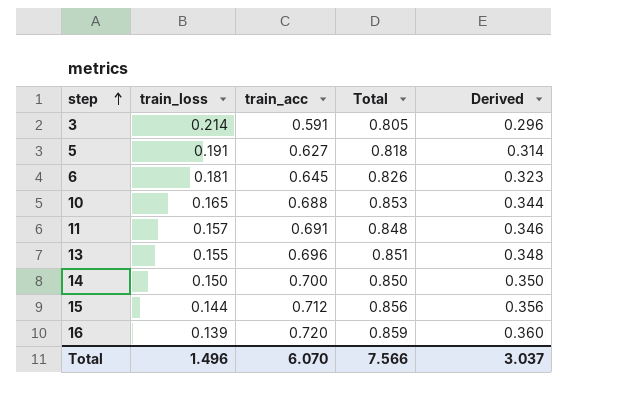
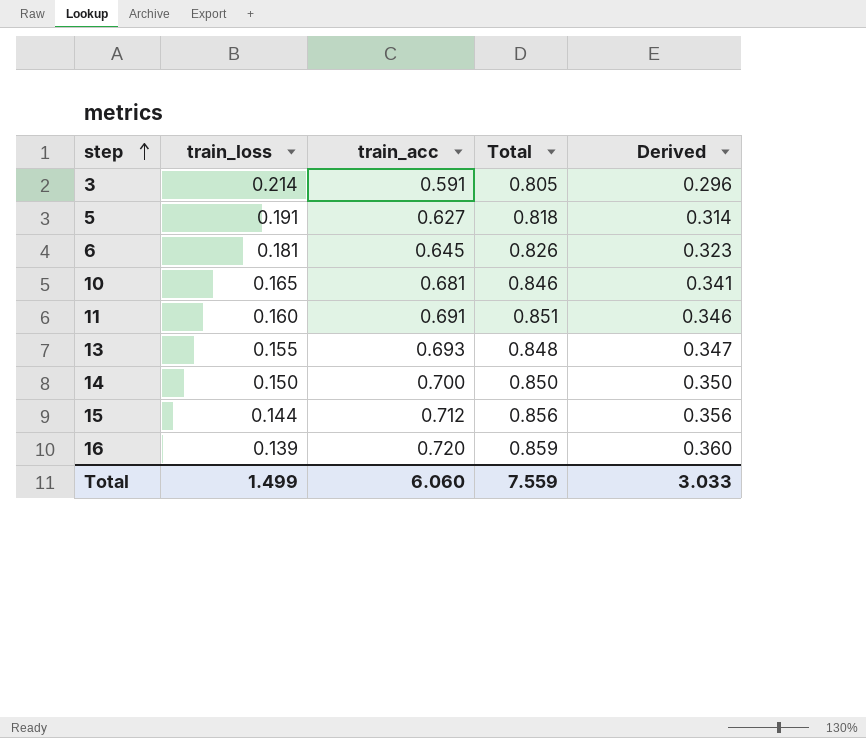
10 | train_acc: 0.688 -> 0.681
10 | Total: 0.853 -> 0.846
10 | Derived: 0.344 -> 0.341
11 | train_loss: 0.157 -> 0.160
11 | Total: 0.848 -> 0.851
13 | train_acc: 0.696 -> 0.693
13 | Total: 0.851 -> 0.848
13 | Derived: 0.348 -> 0.347
Total | train_loss: 1.496 -> 1.499
Total | train_acc: 6.070 -> 6.060
Total | Total: 7.566 -> 7.559
Total | Derived: 3.037 -> 3.033

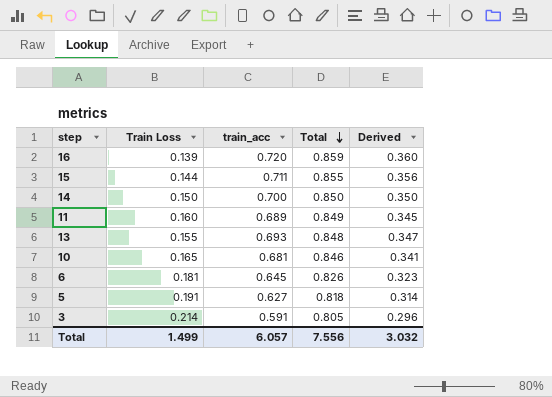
row order: step ascending -> Total descending
column name: train_loss -> Train Loss
15 | train_acc: 0.712 -> 0.711
15 | Total: 0.856 -> 0.855
11 | train_acc: 0.691 -> 0.689
11 | Total: 0.851 -> 0.849
11 | Derived: 0.346 -> 0.345
Total | train_acc: 6.060 -> 6.057
Total | Total: 7.559 -> 7.556
Total | Derived: 3.033 -> 3.032

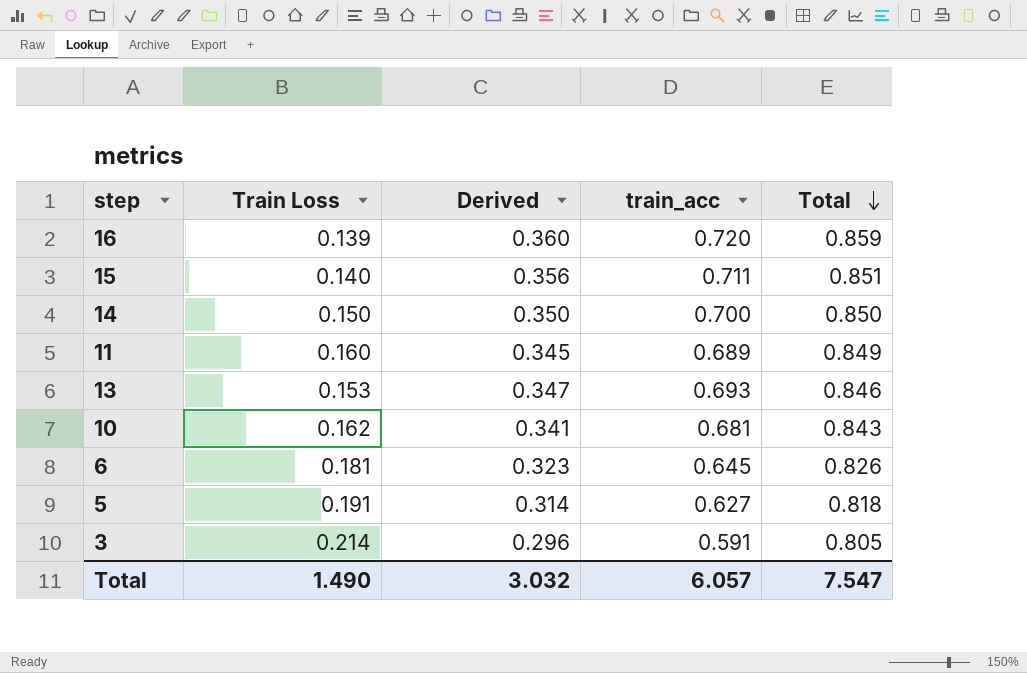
column Derived | position: 5 -> 3
15 | Train Loss: 0.144 -> 0.140
15 | Total: 0.855 -> 0.851
13 | Train Loss: 0.155 -> 0.153
13 | Total: 0.848 -> 0.846
10 | Train Loss: 0.165 -> 0.162
10 | Total: 0.846 -> 0.843
Total | Train Loss: 1.499 -> 1.490
Total | Total: 7.556 -> 7.547

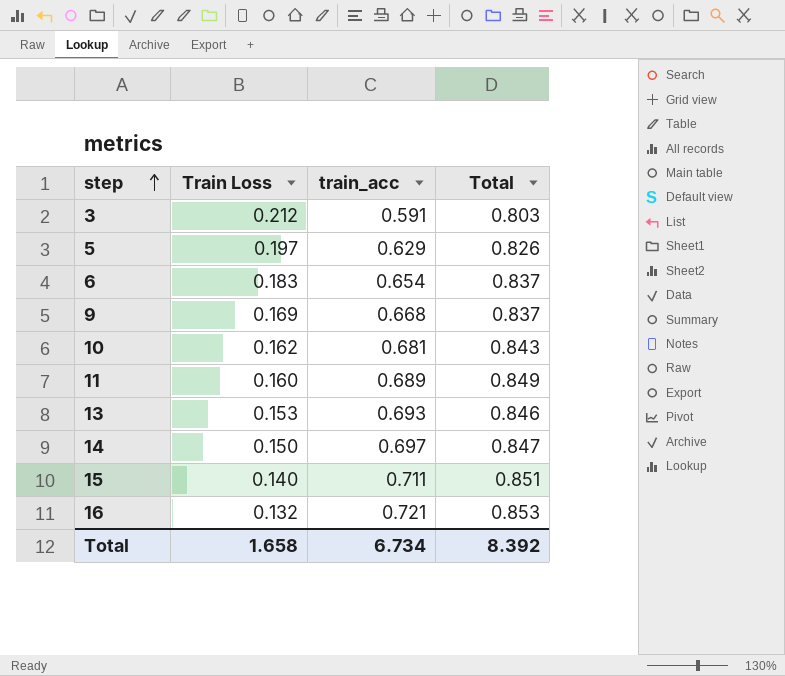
row order: Total descending -> step ascending
column Derived | formula: [train_acc] * 0.5 -> none
3 | Train Loss: 0.214 -> 0.212
3 | Total: 0.805 -> 0.803
5 | Train Loss: 0.191 -> 0.197
5 | train_acc: 0.627 -> 0.629
5 | Total: 0.818 -> 0.826
6 | Train Loss: 0.181 -> 0.183
6 | train_acc: 0.645 -> 0.654
6 | Total: 0.826 -> 0.837
row 9: none -> 0.169 | 0.668 | 0.837
14 | train_acc: 0.700 -> 0.697
14 | Total: 0.850 -> 0.847
16 | Train Loss: 0.139 -> 0.132
16 | train_acc: 0.720 -> 0.721
16 | Total: 0.859 -> 0.853
Total | Train Loss: 1.490 -> 1.658
Total | train_acc: 6.057 -> 6.734
Total | Total: 7.547 -> 8.392

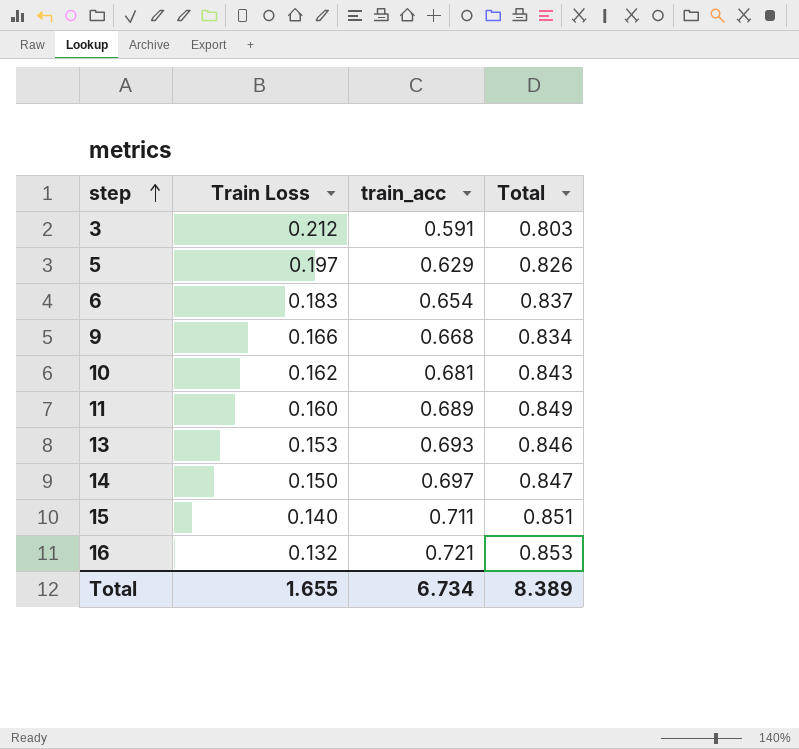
9 | Train Loss: 0.169 -> 0.166
9 | Total: 0.837 -> 0.834
Total | Train Loss: 1.658 -> 1.655
Total | Total: 8.392 -> 8.389

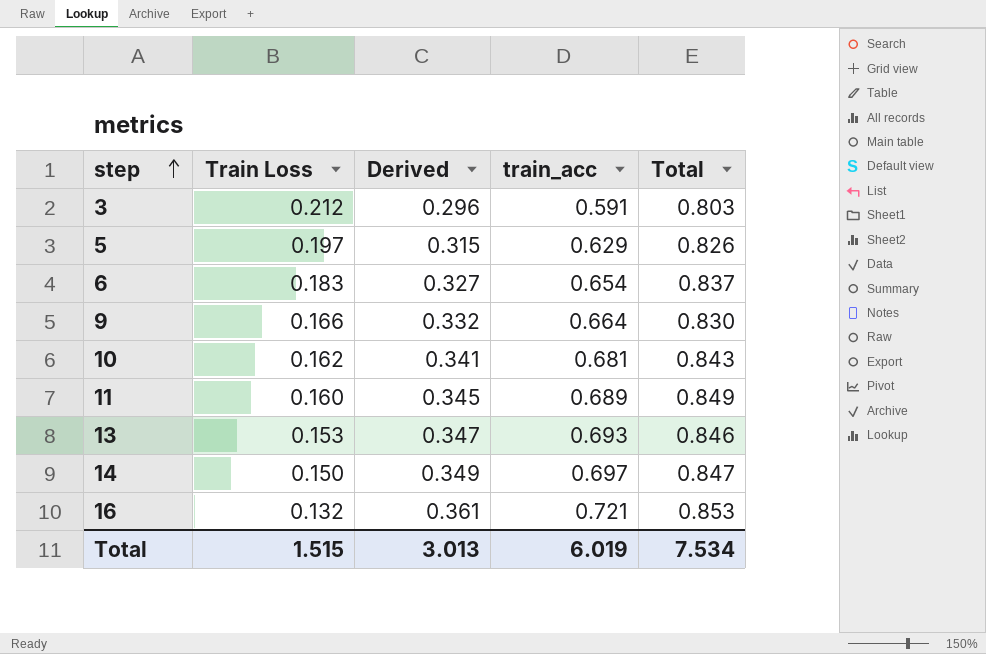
column Derived | formula: none -> [train_acc] * 0.5
row 15: 0.140 | 0.711 | 0.851 -> none
9 | train_acc: 0.668 -> 0.664
9 | Total: 0.834 -> 0.830
Total | Train Loss: 1.655 -> 1.515
Total | train_acc: 6.734 -> 6.019
Total | Total: 8.389 -> 7.534

